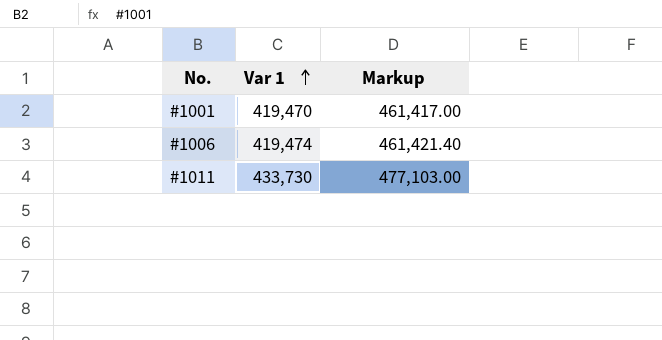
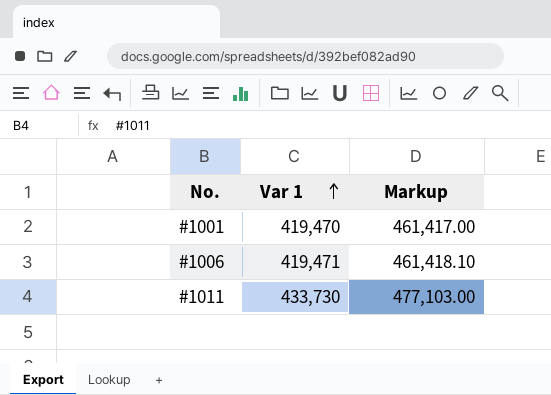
#1006 | Var 1: 419,474 -> 419,471
#1006 | Markup: 461,421.40 -> 461,418.10

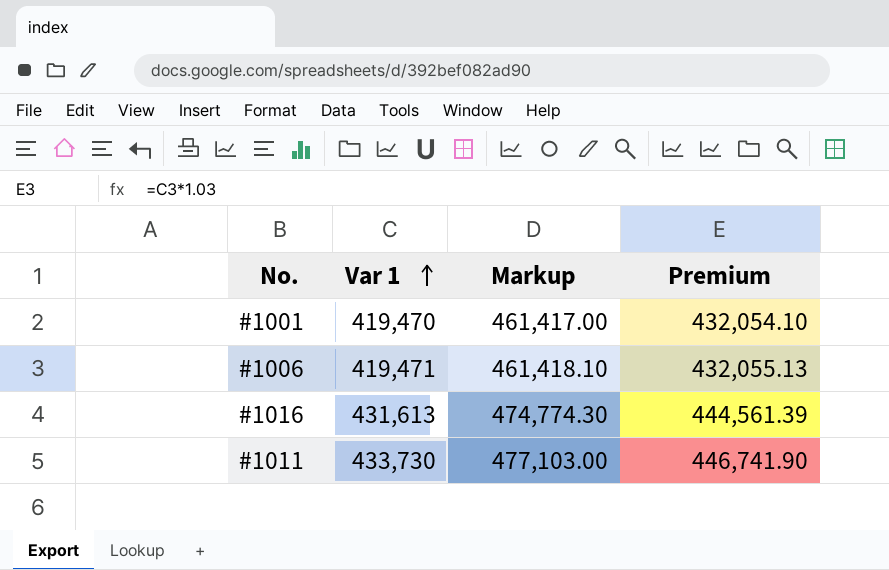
column Premium | formula: none -> [Var 1] * 1.03
row #1016: none -> 431,613 | 474,774.30 | 444,561.39

